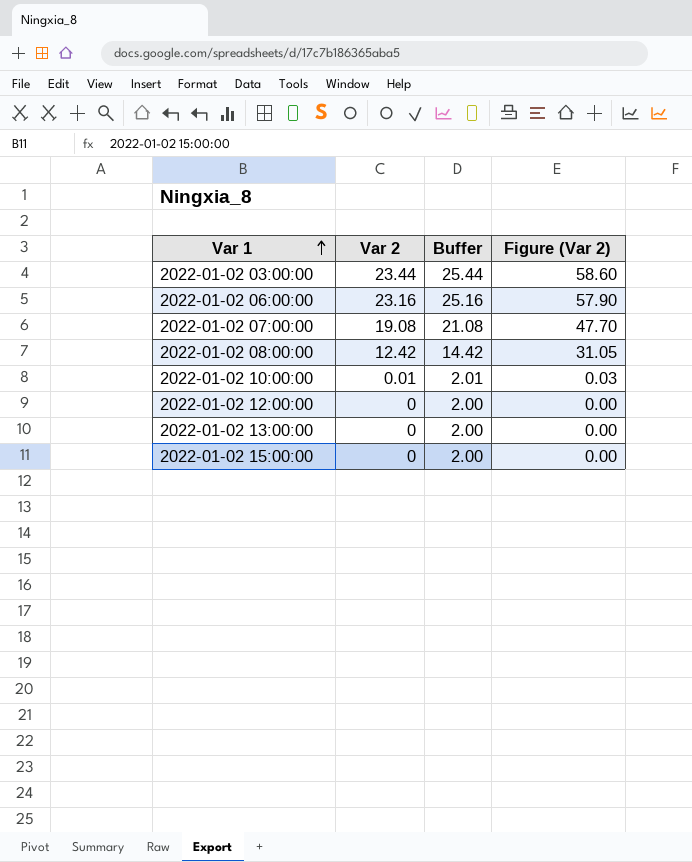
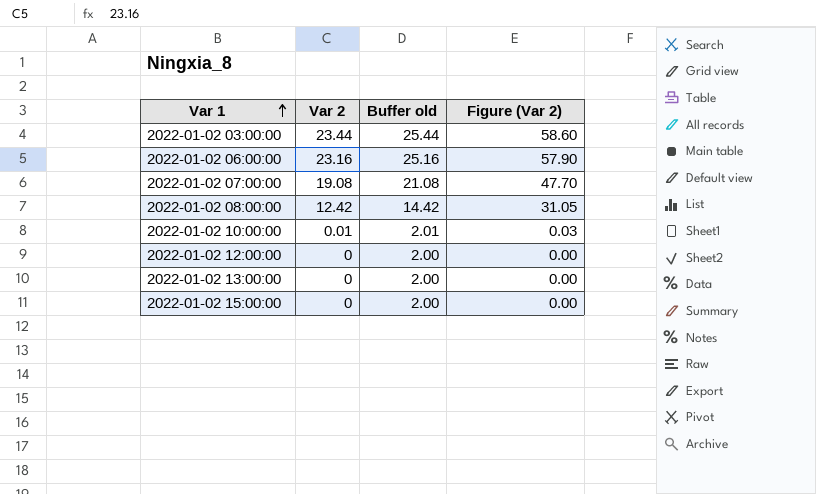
column name: Buffer -> Buffer old

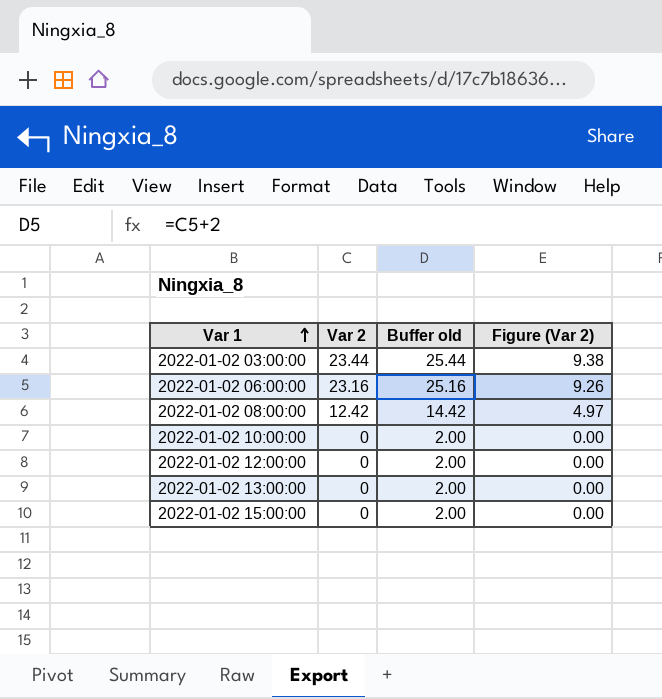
column Figure (Var 2) | formula: [Var 2] * 2.5 -> [Var 2] * 0.4
row 2022-01-02 07:00:00: 19.08 | 21.08 | 47.70 -> none
2022-01-02 10:00:00 | Var 2: 0.01 -> 0
2022-01-02 10:00:00 | Buffer old: 2.01 -> 2.00

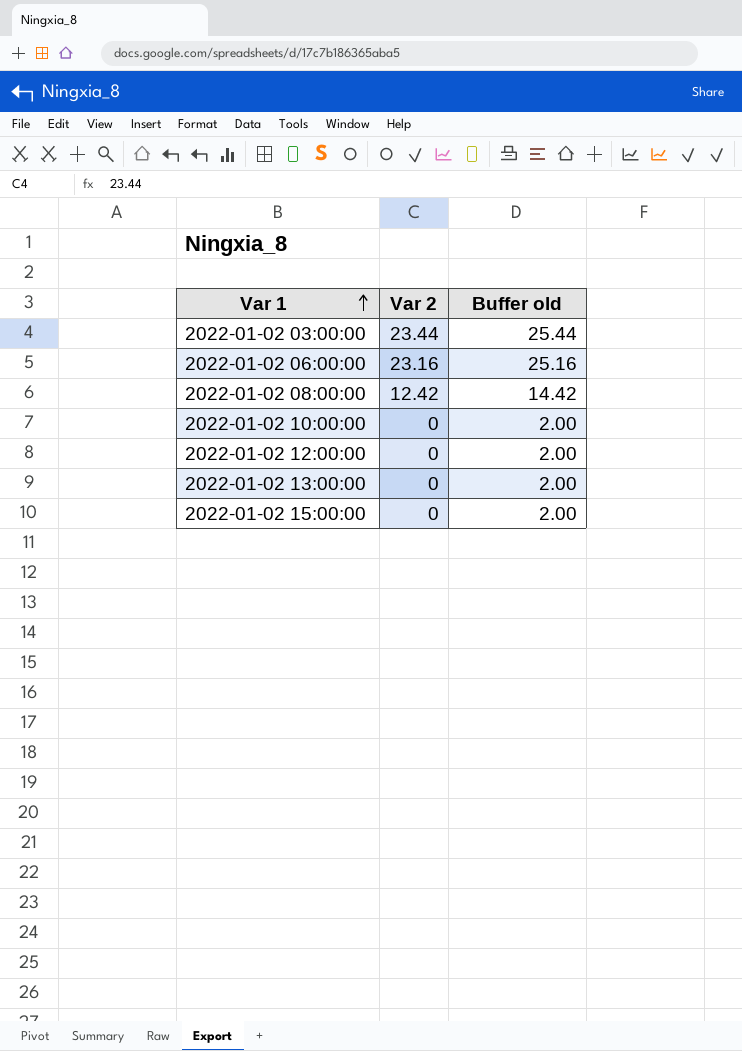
column Figure (Var 2) | formula: [Var 2] * 0.4 -> none

